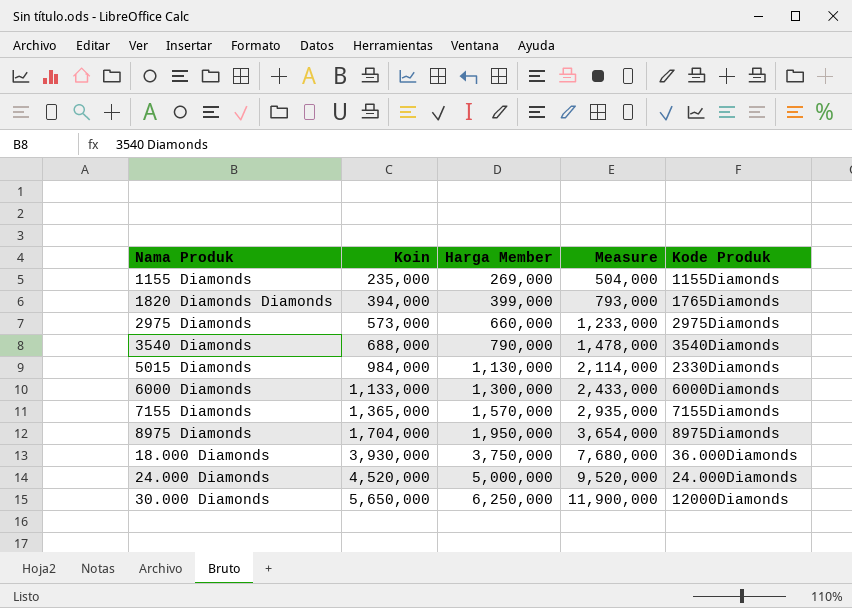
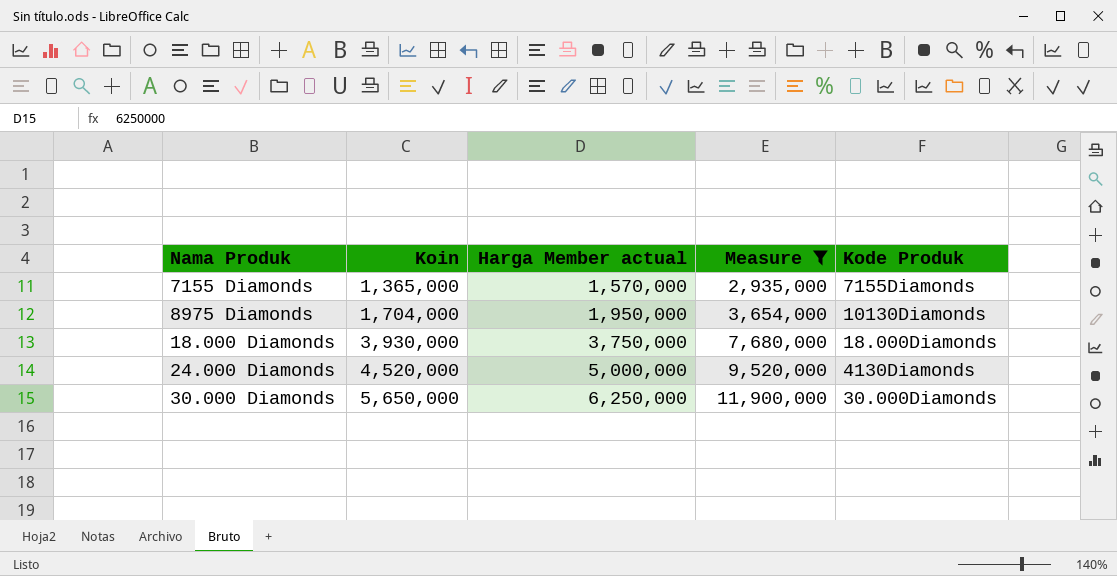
filter: none -> Measure >= 2,935,000
column name: Harga Member -> Harga Member actual
8975 Diamonds | Kode Produk: 8975Diamonds -> 10130Diamonds
18.000 Diamonds | Kode Produk: 36.000Diamonds -> 18.000Diamonds
24.000 Diamonds | Kode Produk: 24.000Diamonds -> 4130Diamonds
30.000 Diamonds | Kode Produk: 12000Diamonds -> 30.000Diamonds

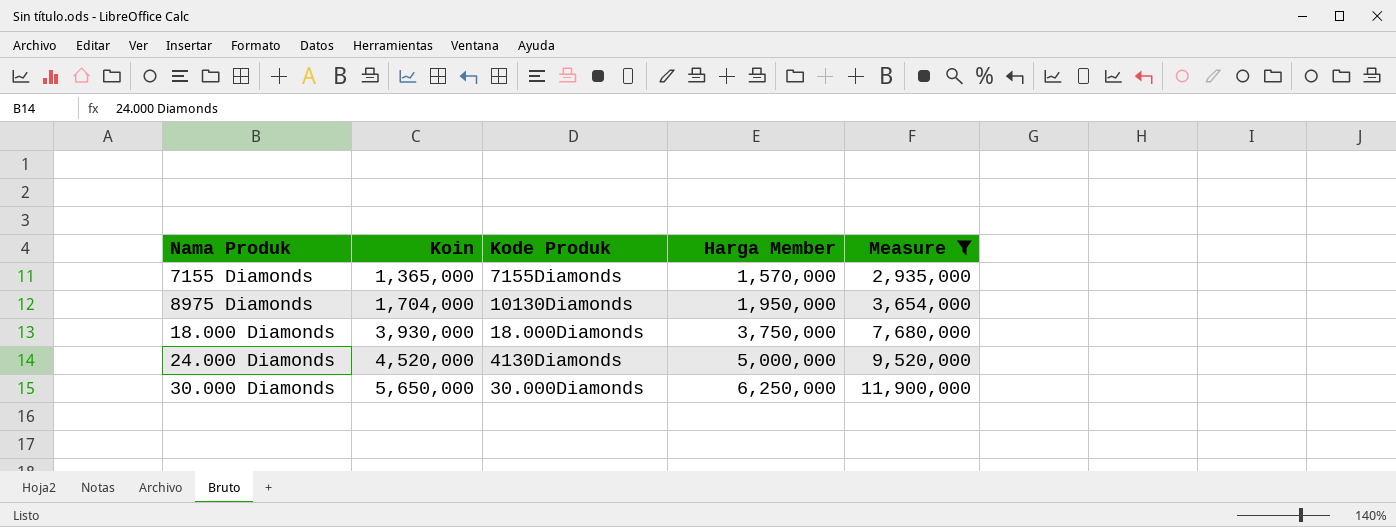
column Kode Produk | position: 5 -> 3
column name: Harga Member actual -> Harga Member

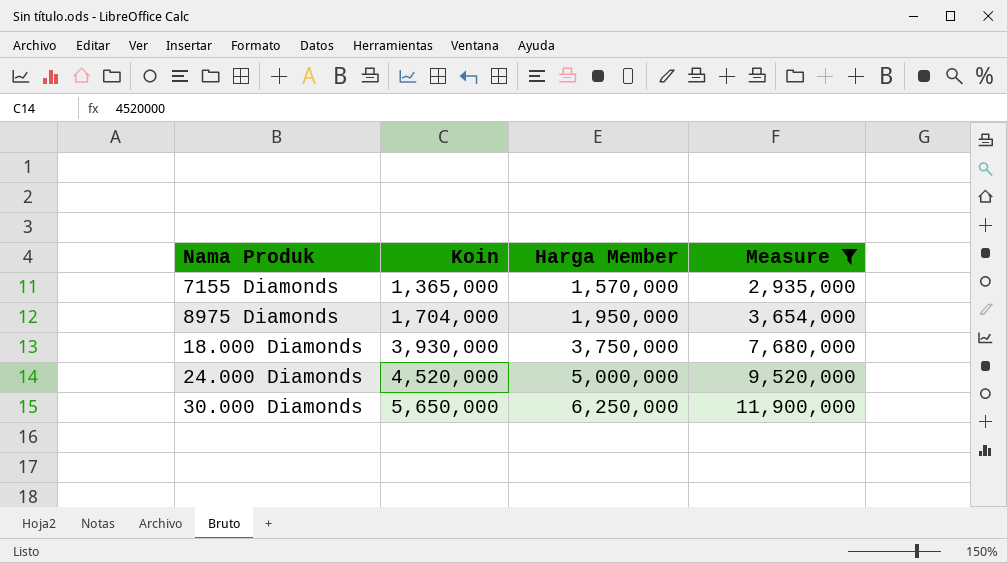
column Kode Produk | position: 3 -> none

